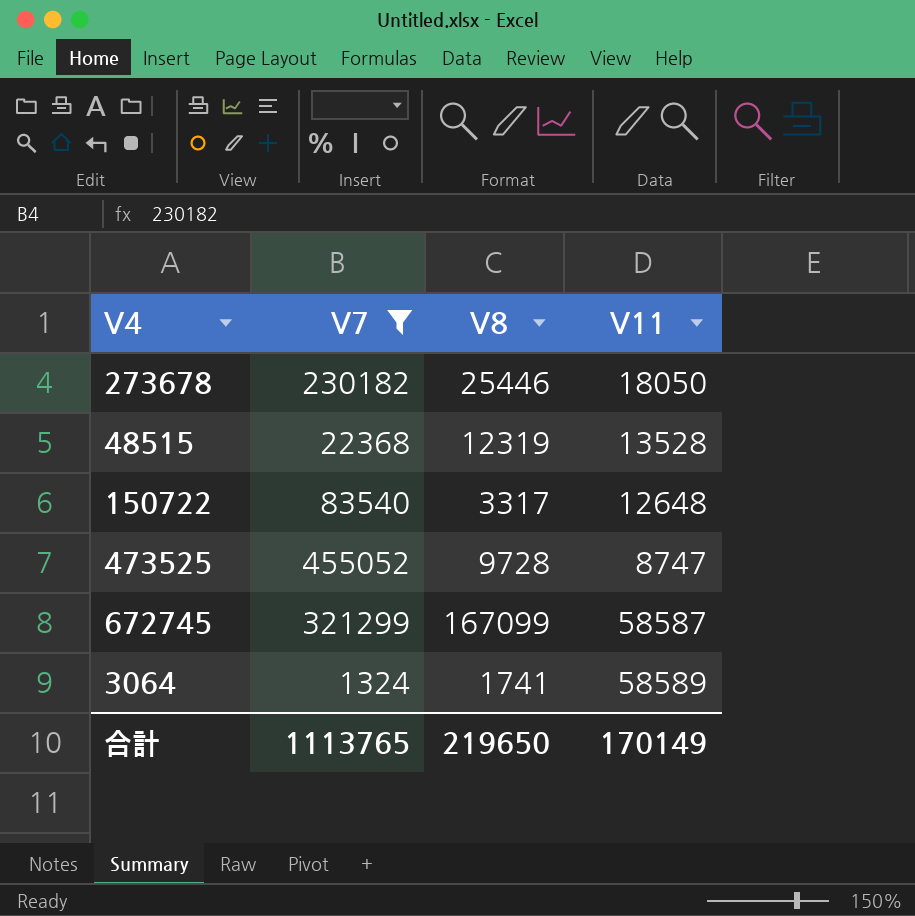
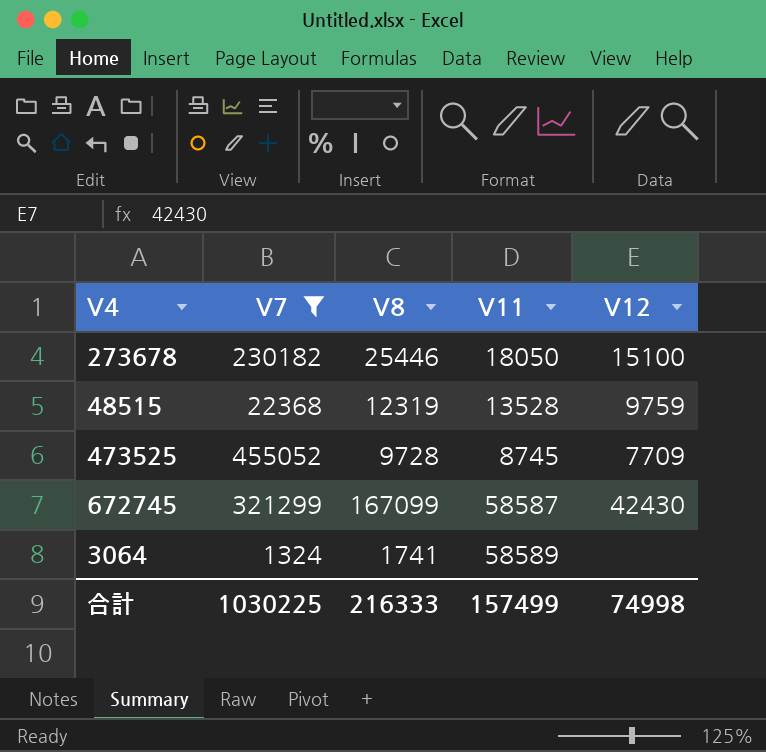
column V12 | position: none -> 5
row 150722: 83540 | 3317 | 12648 -> none
473525 | V11: 8747 -> 8745
合計 | V7: 1113765 -> 1030225
合計 | V8: 219650 -> 216333
合計 | V11: 170149 -> 157499

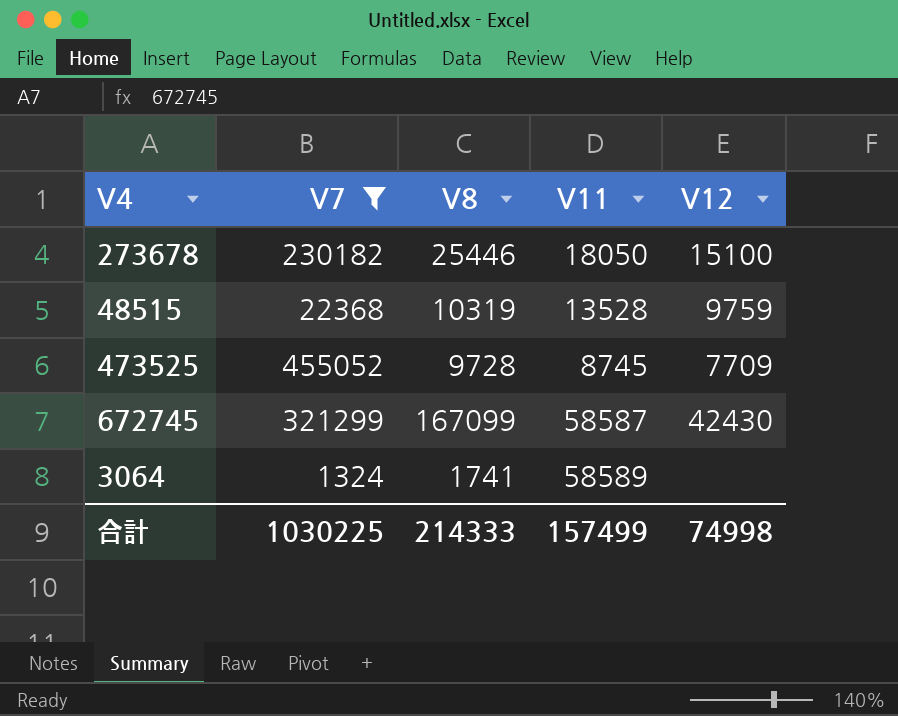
48515 | V8: 12319 -> 10319
合計 | V8: 216333 -> 214333

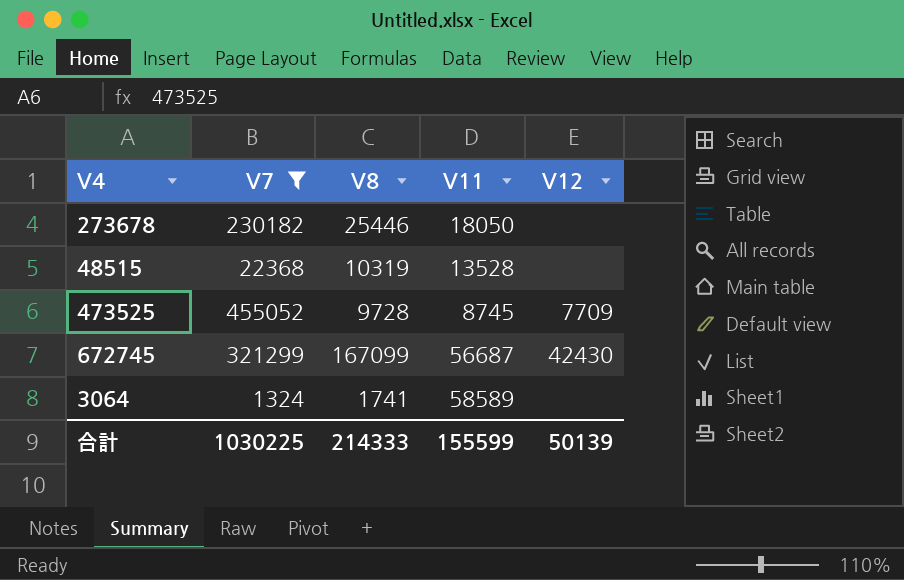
273678 | V12: 15100 -> none
48515 | V12: 9759 -> none
672745 | V11: 58587 -> 56687
合計 | V11: 157499 -> 155599
合計 | V12: 74998 -> 50139

